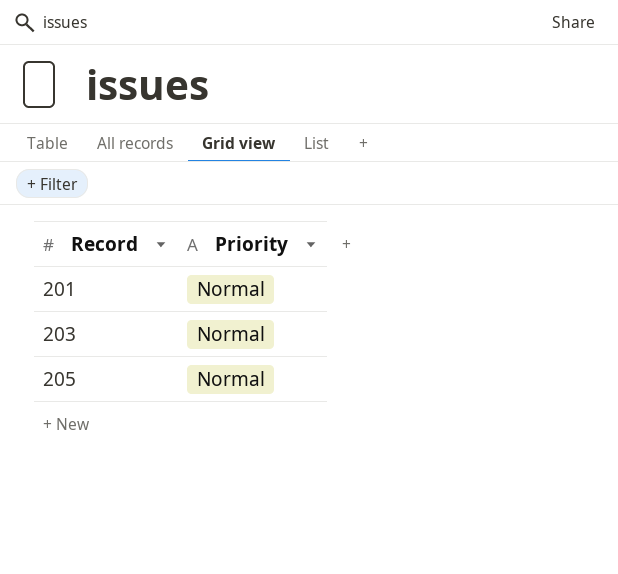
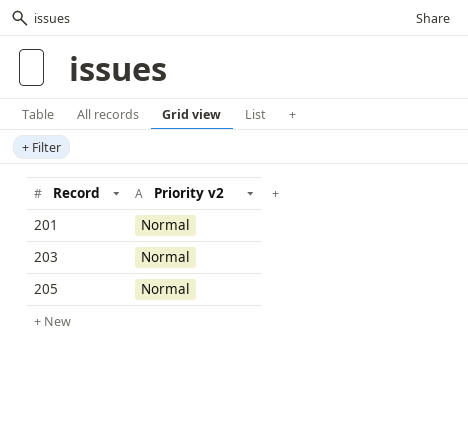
column name: Priority -> Priority v2

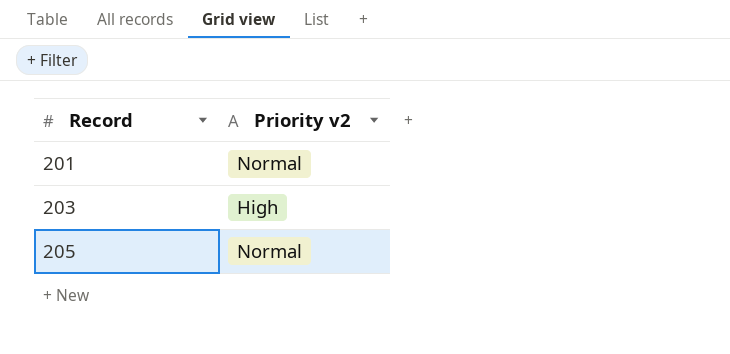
203 | Priority v2: Normal -> High

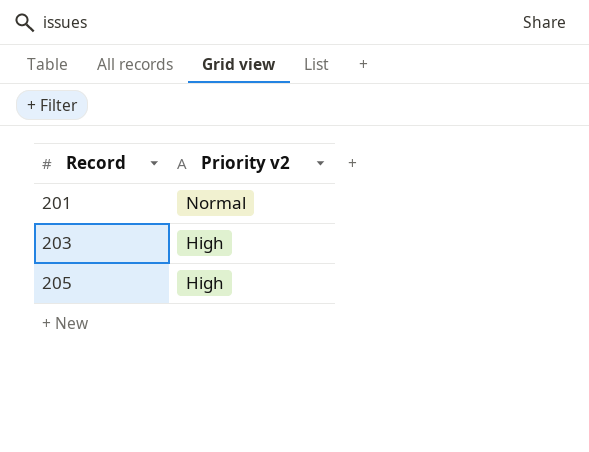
205 | Priority v2: Normal -> High

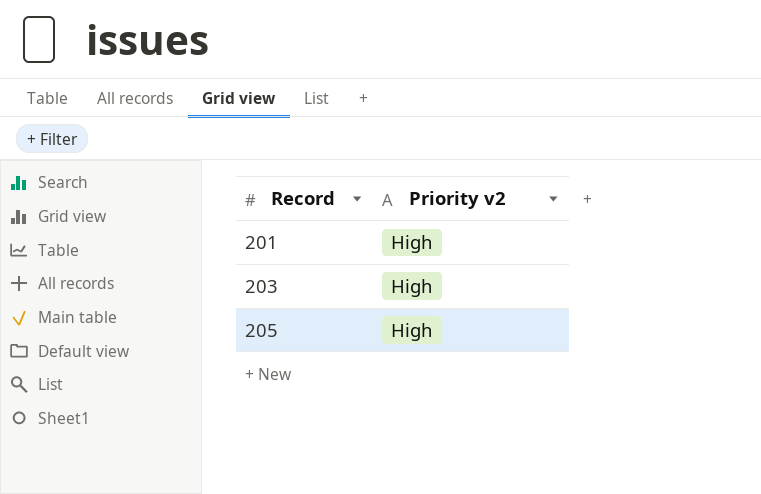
201 | Priority v2: Normal -> High

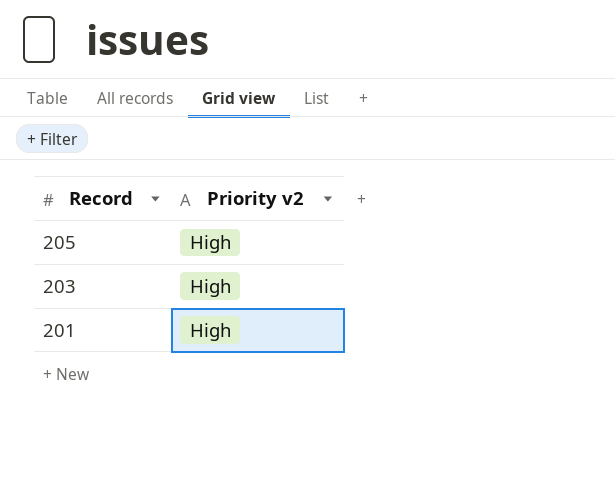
row order: Record ascending -> Record descending

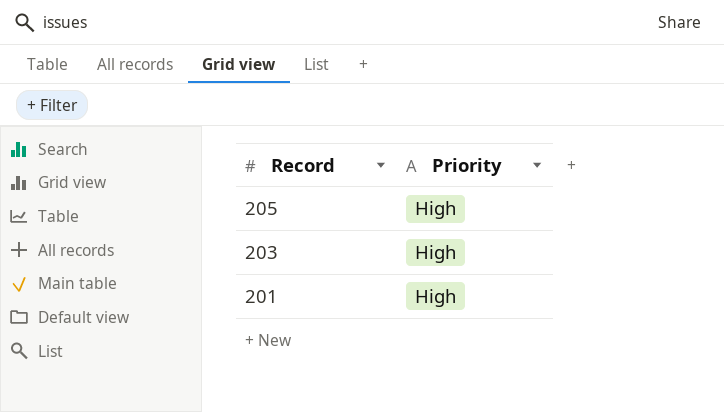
column name: Priority v2 -> Priority

